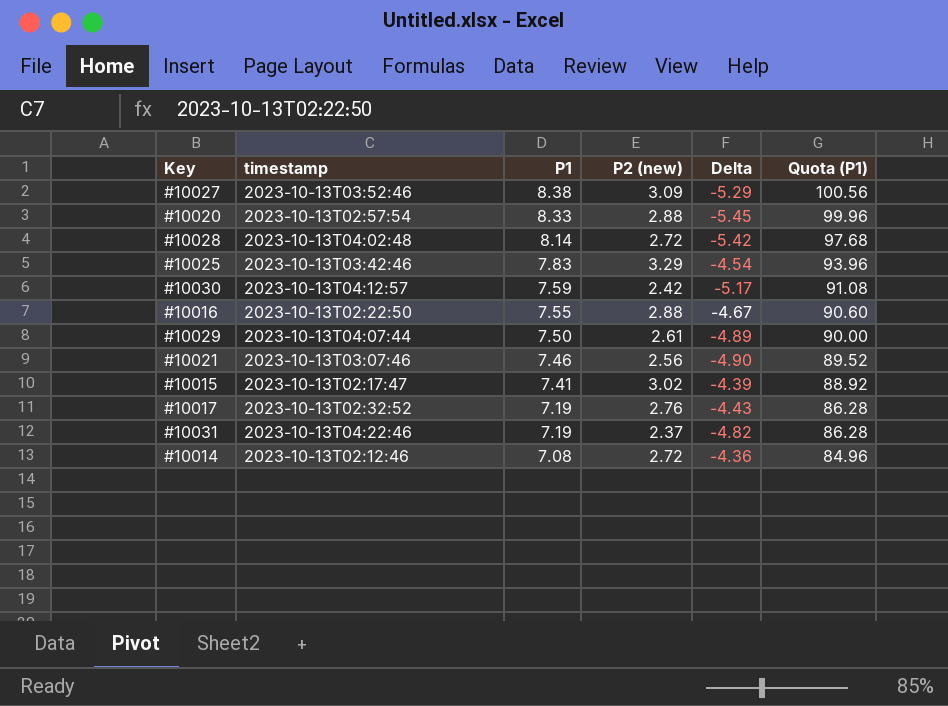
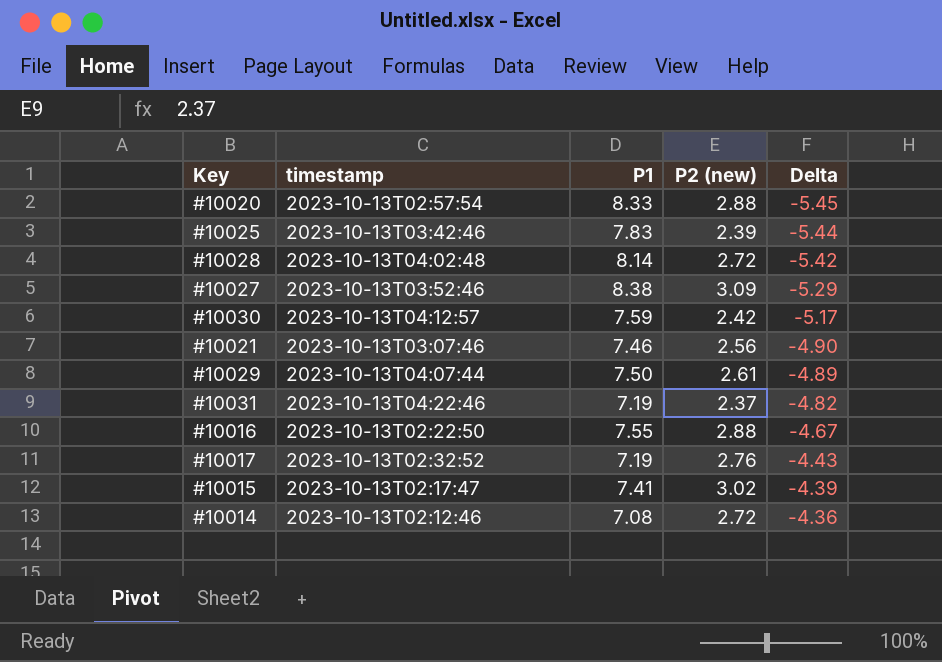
row order: P1 descending -> Delta ascending
column Quota (P1) | formula: [P1] * 12 -> none
#10025 | P2 (new): 3.29 -> 2.39
#10025 | Delta: -4.54 -> -5.44

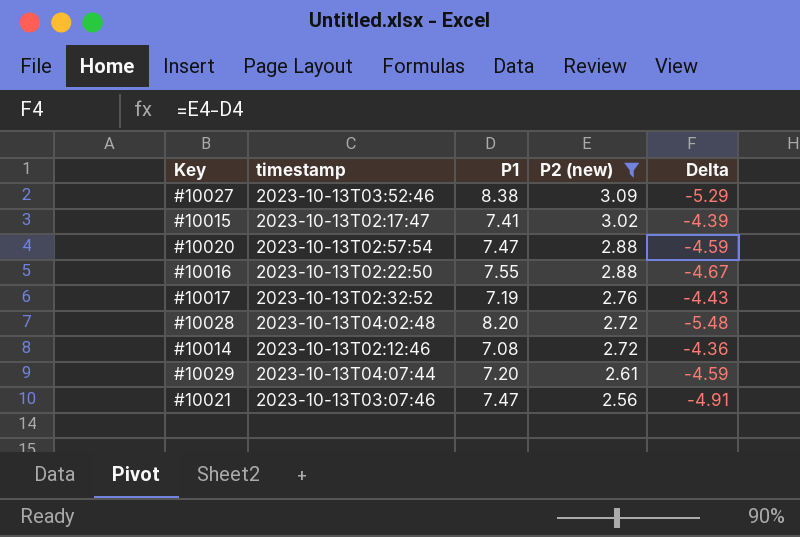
filter: none -> P2 (new) >= 2.56
row order: Delta ascending -> P2 (new) descending
#10020 | P1: 8.33 -> 7.47
#10020 | Delta: -5.45 -> -4.59
#10028 | P1: 8.14 -> 8.20
#10028 | Delta: -5.42 -> -5.48
#10029 | P1: 7.50 -> 7.20
#10029 | Delta: -4.89 -> -4.59
#10021 | P1: 7.46 -> 7.47
#10021 | Delta: -4.90 -> -4.91

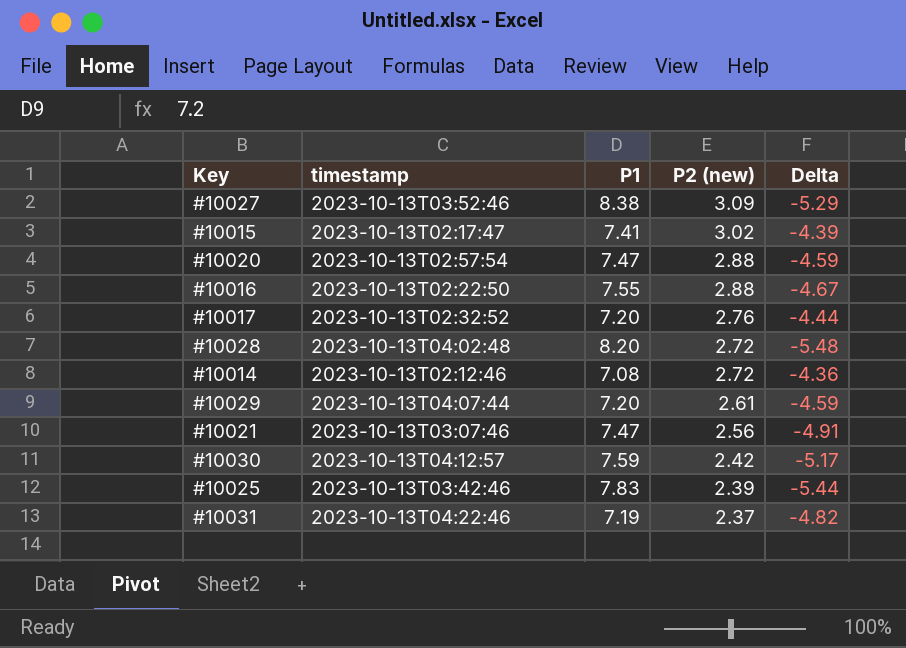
filter: P2 (new) >= 2.56 -> none
#10017 | P1: 7.19 -> 7.20
#10017 | Delta: -4.43 -> -4.44

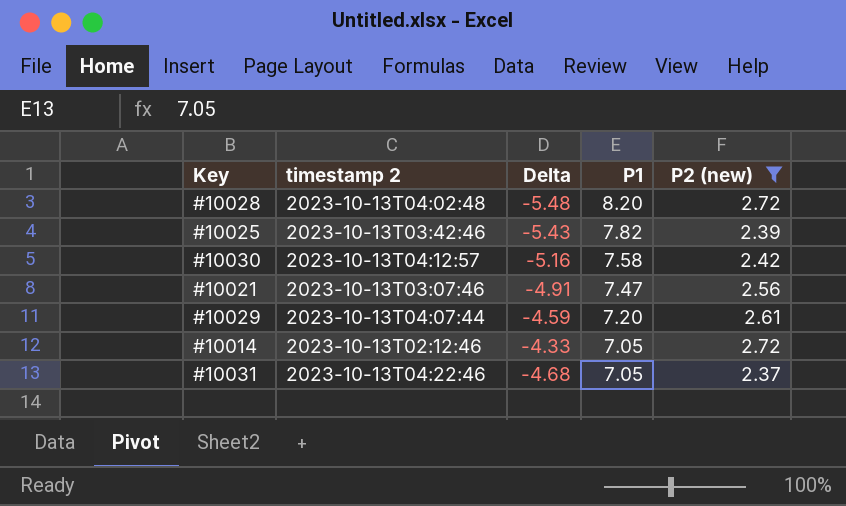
filter: none -> P2 (new) <= 2.72
row order: P2 (new) descending -> P1 descending
column name: timestamp -> timestamp 2
column Delta | position: 5 -> 3
#10025 | Delta: -5.44 -> -5.43
#10025 | P1: 7.83 -> 7.82
#10030 | Delta: -5.17 -> -5.16
#10030 | P1: 7.59 -> 7.58
#10014 | Delta: -4.36 -> -4.33
#10014 | P1: 7.08 -> 7.05
#10031 | Delta: -4.82 -> -4.68
#10031 | P1: 7.19 -> 7.05

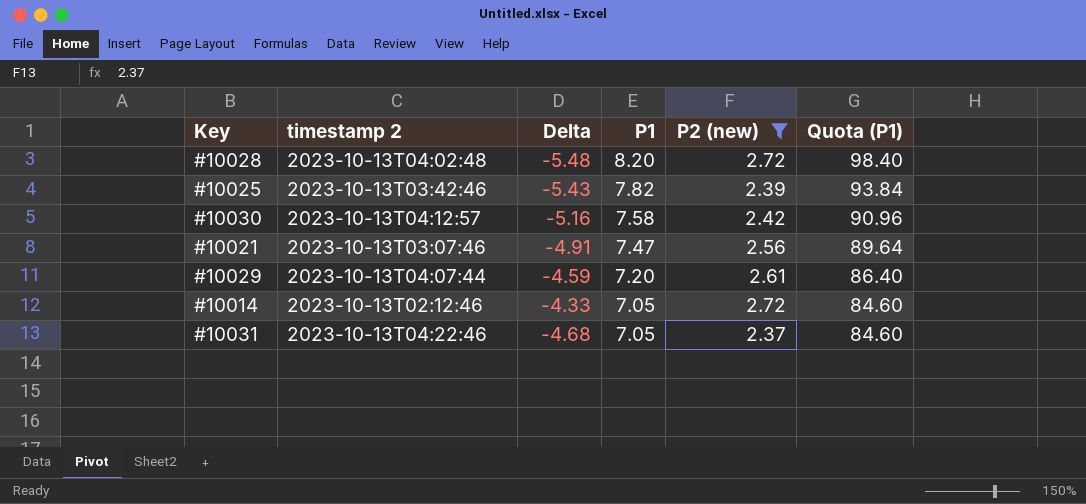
column Quota (P1) | formula: none -> [P1] * 12

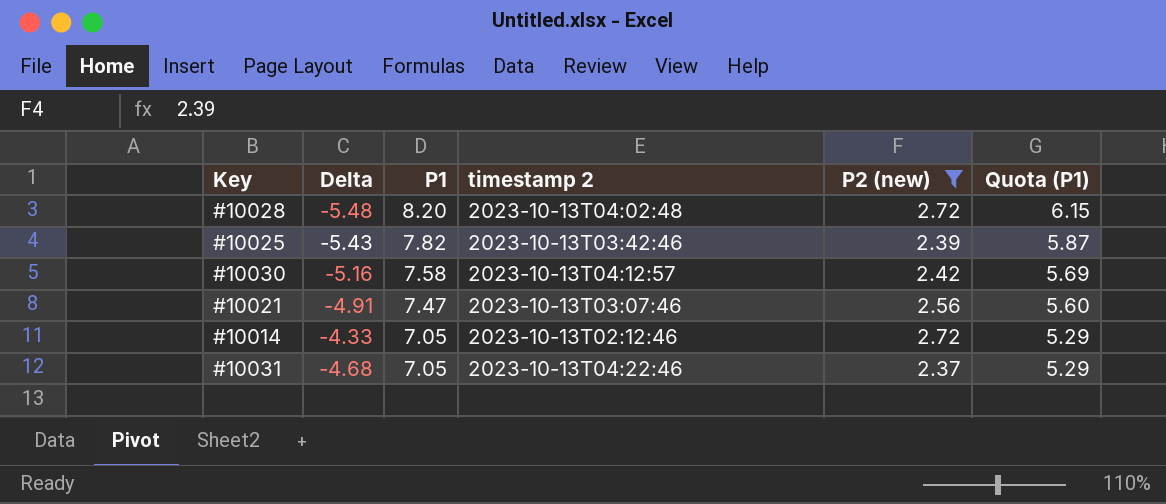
column timestamp 2 | position: 2 -> 4
column Quota (P1) | formula: [P1] * 12 -> [P1] * 0.75
row #10029: 2023-10-13T04:07:44 | -4.59 | 7.20 | 2.61 | 86.40 -> none

